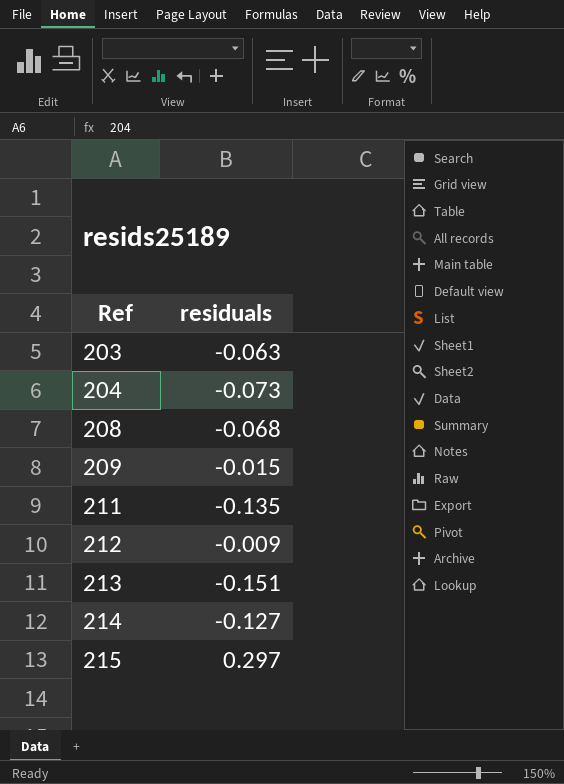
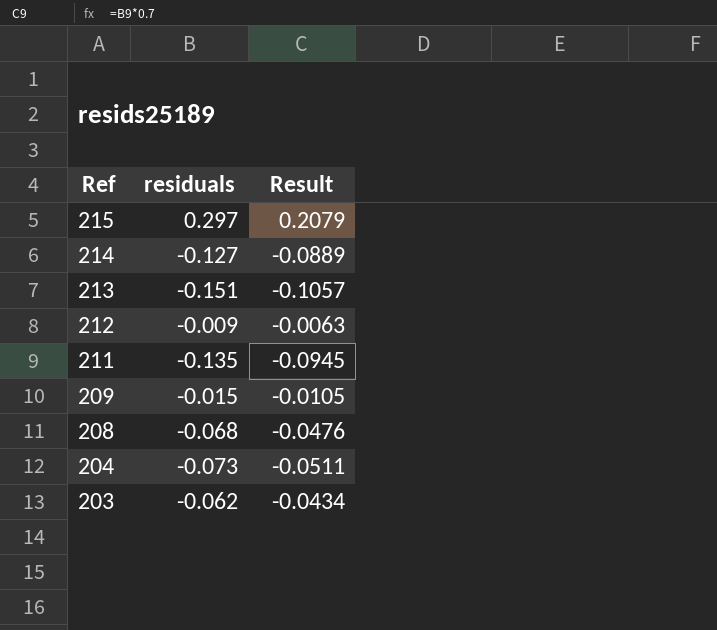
row order: Ref ascending -> Ref descending
column Result | formula: none -> [residuals] * 0.7
203 | residuals: -0.063 -> -0.062

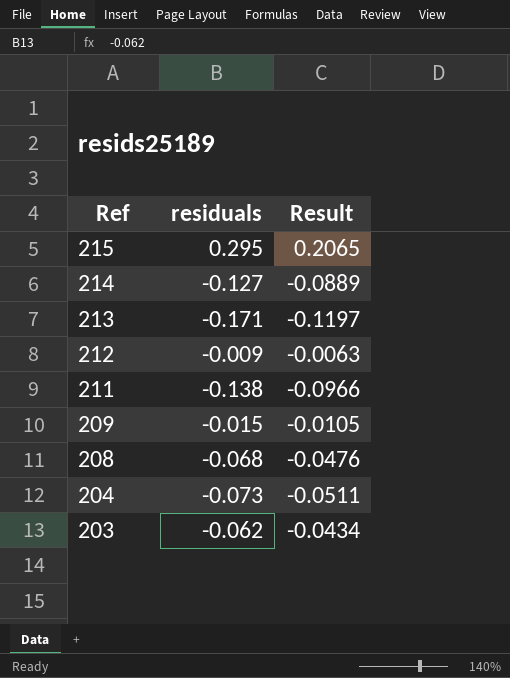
215 | residuals: 0.297 -> 0.295
215 | Result: 0.2079 -> 0.2065
213 | residuals: -0.151 -> -0.171
213 | Result: -0.1057 -> -0.1197
211 | residuals: -0.135 -> -0.138
211 | Result: -0.0945 -> -0.0966

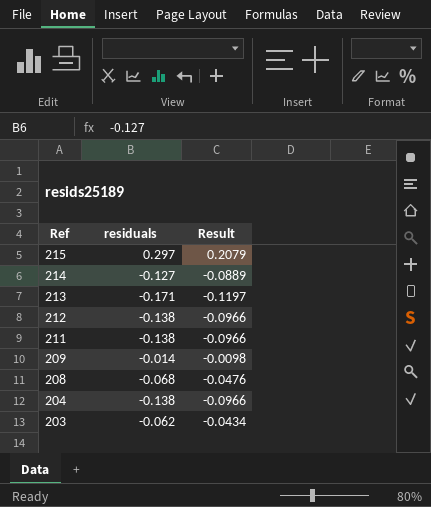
215 | residuals: 0.295 -> 0.297
215 | Result: 0.2065 -> 0.2079
212 | residuals: -0.009 -> -0.138
212 | Result: -0.0063 -> -0.0966
209 | residuals: -0.015 -> -0.014
209 | Result: -0.0105 -> -0.0098
204 | residuals: -0.073 -> -0.138
204 | Result: -0.0511 -> -0.0966

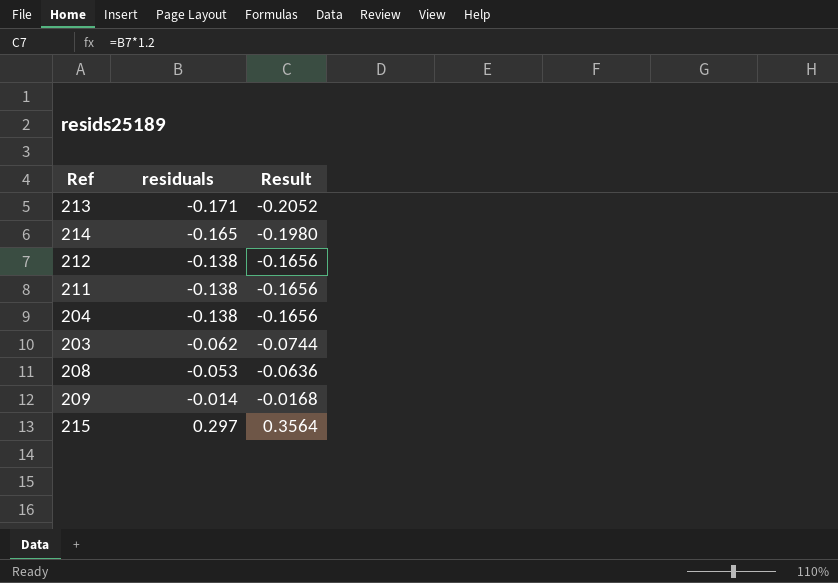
row order: Ref descending -> residuals ascending
column Result | formula: [residuals] * 0.7 -> [residuals] * 1.2
214 | residuals: -0.127 -> -0.165
208 | residuals: -0.068 -> -0.053

